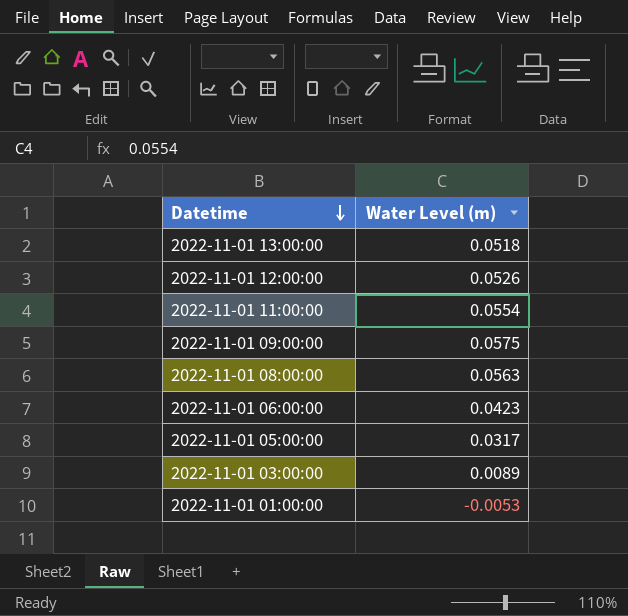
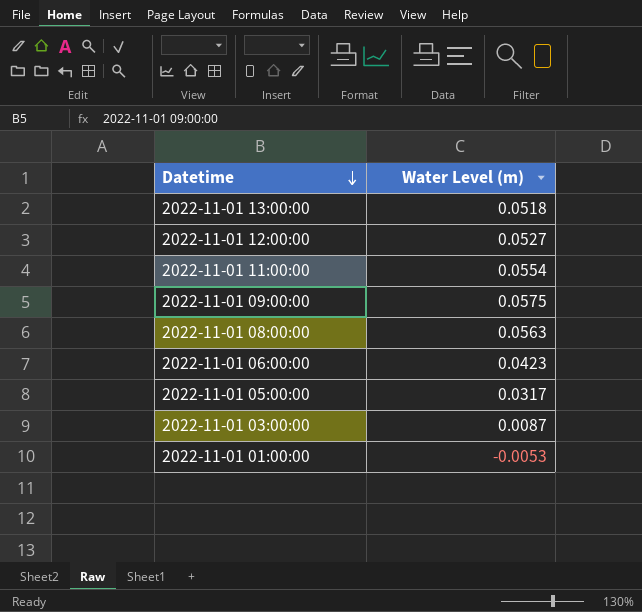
2022-11-01 12:00:00 | Water Level (m): 0.0526 -> 0.0527
2022-11-01 03:00:00 | Water Level (m): 0.0089 -> 0.0087

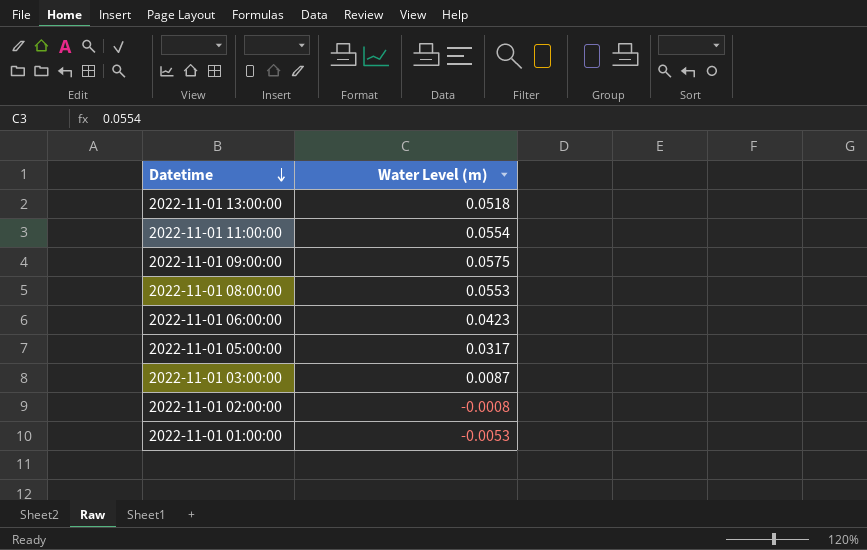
row 2022-11-01 12:00:00: 0.0527 -> none
2022-11-01 08:00:00 | Water Level (m): 0.0563 -> 0.0553
row 2022-11-01 02:00:00: none -> -0.0008

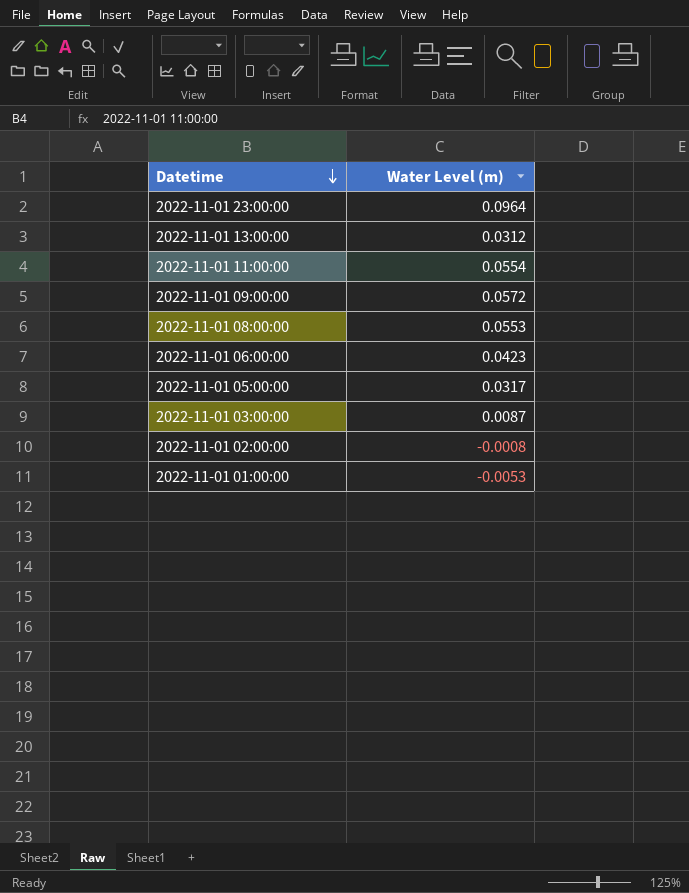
row 2022-11-01 23:00:00: none -> 0.0964
2022-11-01 13:00:00 | Water Level (m): 0.0518 -> 0.0312
2022-11-01 09:00:00 | Water Level (m): 0.0575 -> 0.0572

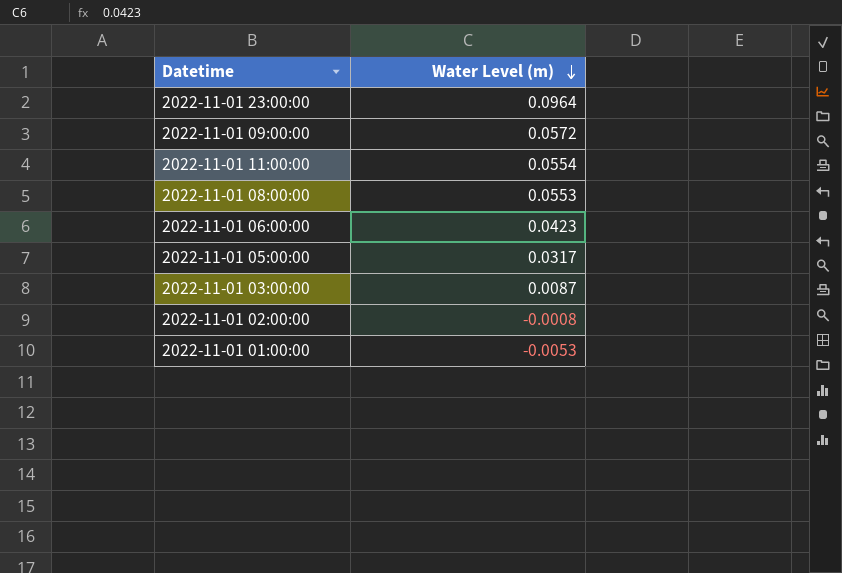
row order: Datetime descending -> Water Level (m) descending
row 2022-11-01 13:00:00: 0.0312 -> none

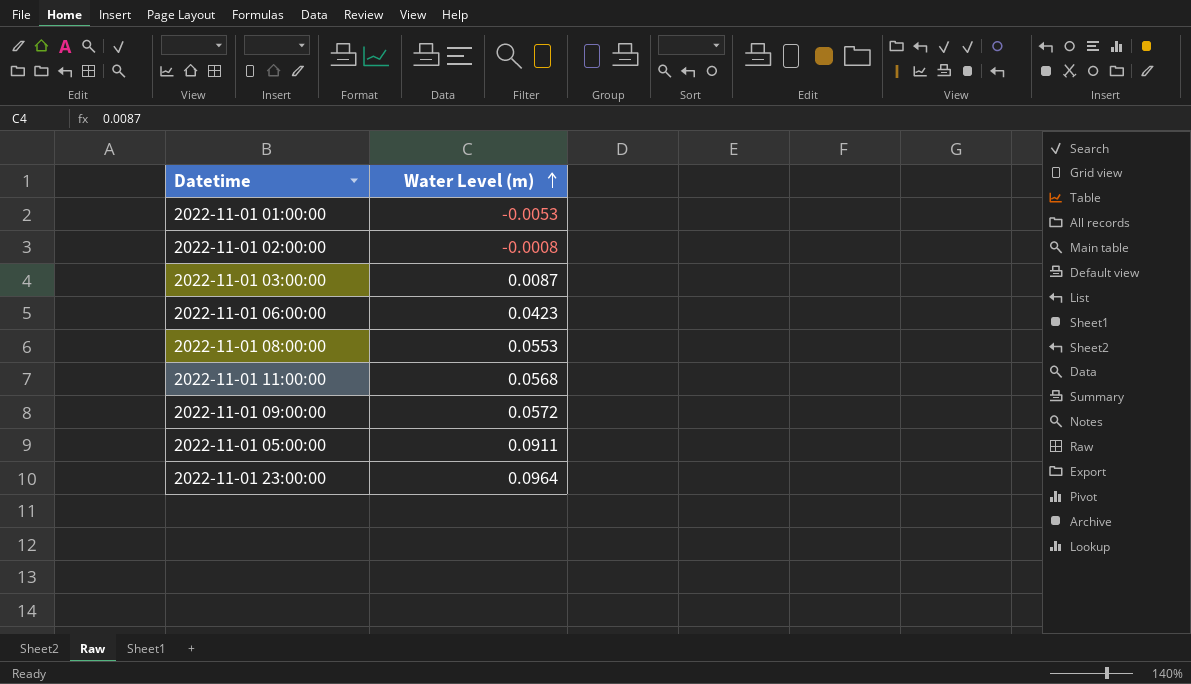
row order: Water Level (m) descending -> Water Level (m) ascending
2022-11-01 11:00:00 | Water Level (m): 0.0554 -> 0.0568
2022-11-01 05:00:00 | Water Level (m): 0.0317 -> 0.0911

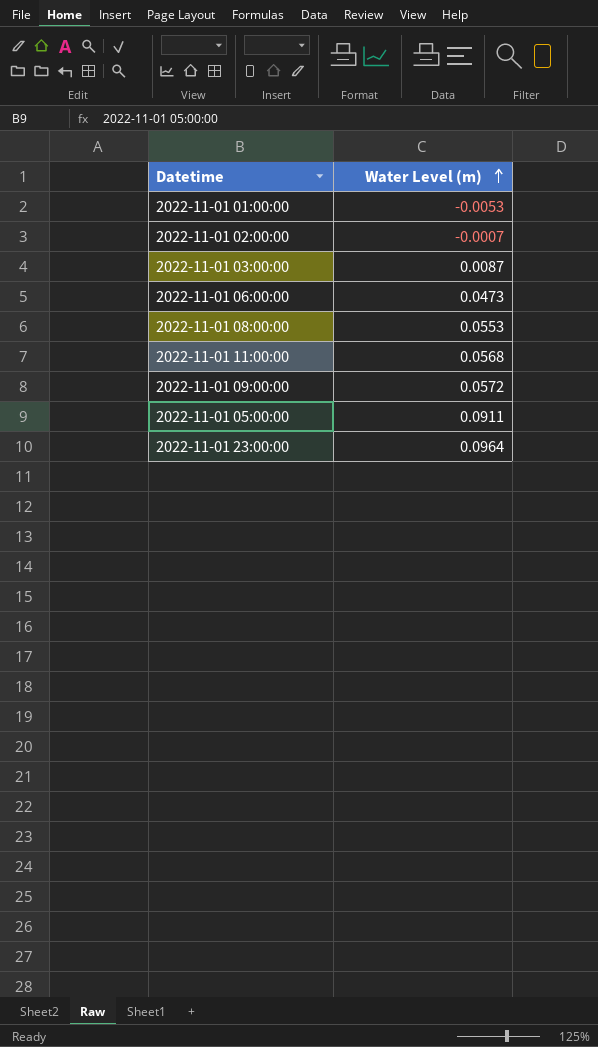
2022-11-01 02:00:00 | Water Level (m): -0.0008 -> -0.0007
2022-11-01 06:00:00 | Water Level (m): 0.0423 -> 0.0473

